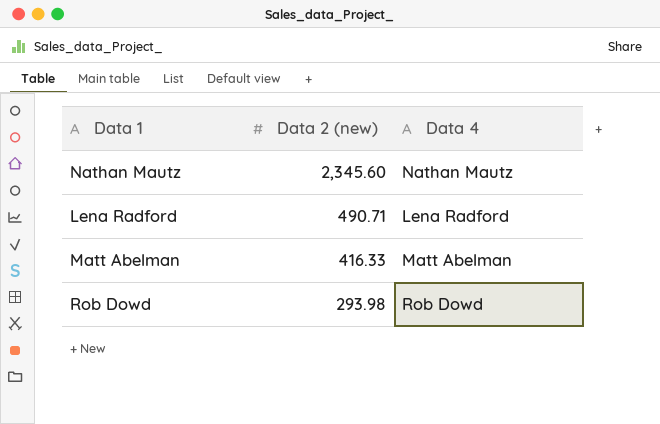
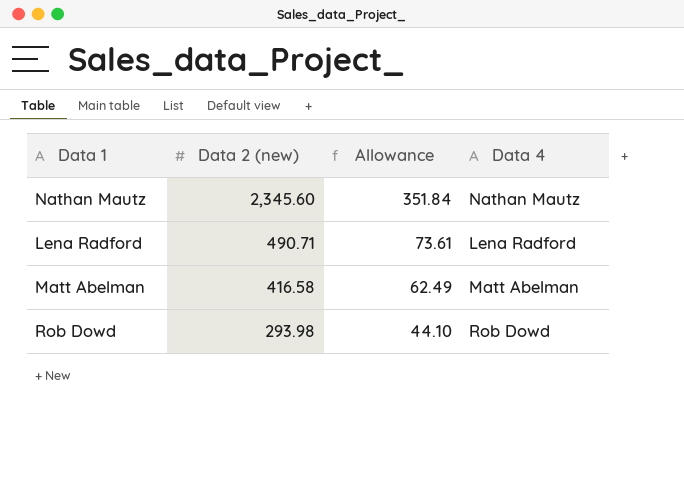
column Allowance | formula: none -> [Data 2 (new)] * 0.15
Matt Abelman | Data 2 (new): 416.33 -> 416.58

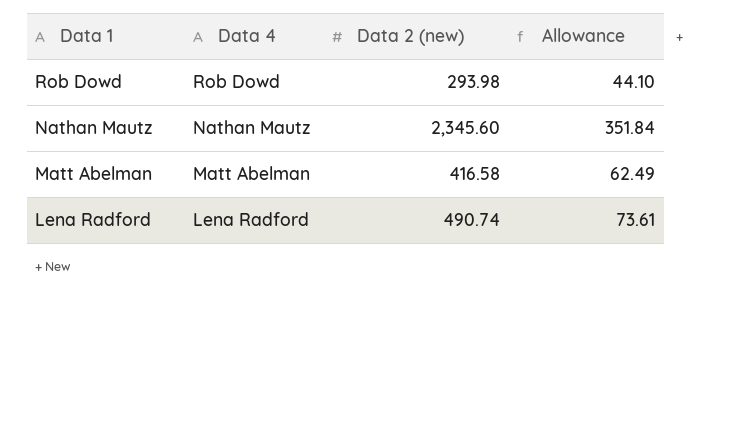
row order: Data 2 (new) descending -> Data 1 descending
column Data 4 | position: 4 -> 2
Lena Radford | Data 2 (new): 490.71 -> 490.74

